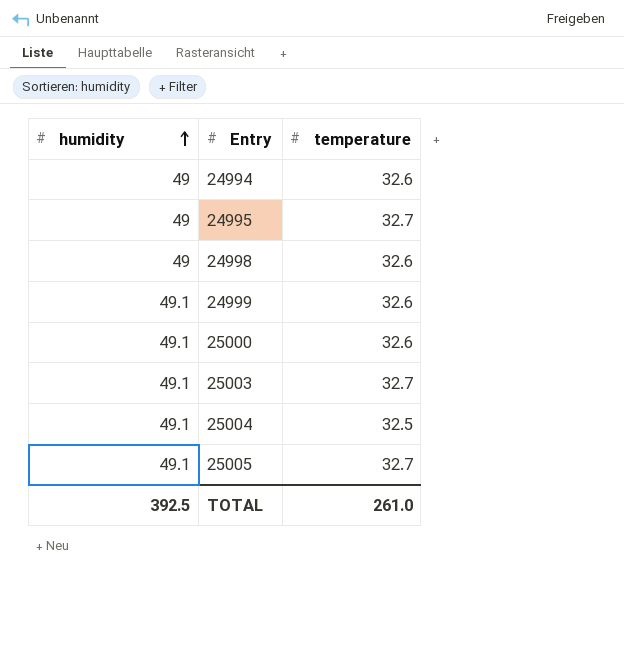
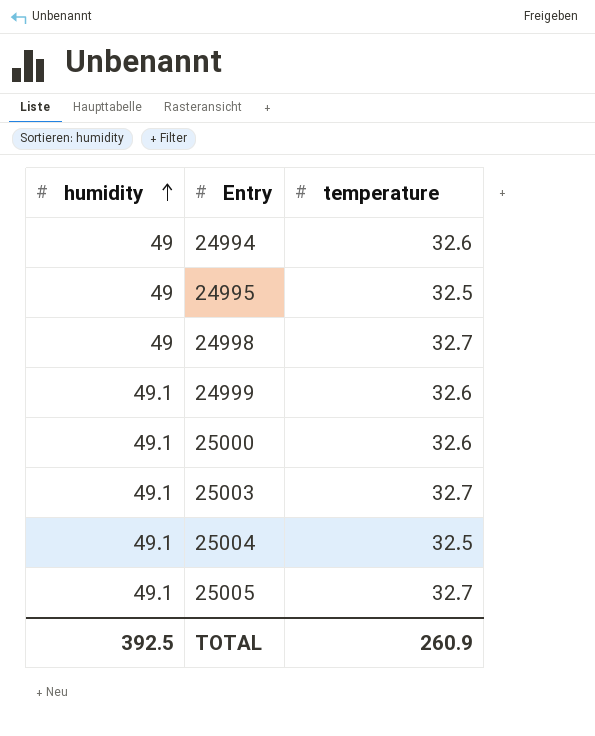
24995 | temperature: 32.7 -> 32.5
24998 | temperature: 32.6 -> 32.7
TOTAL | temperature: 261.0 -> 260.9

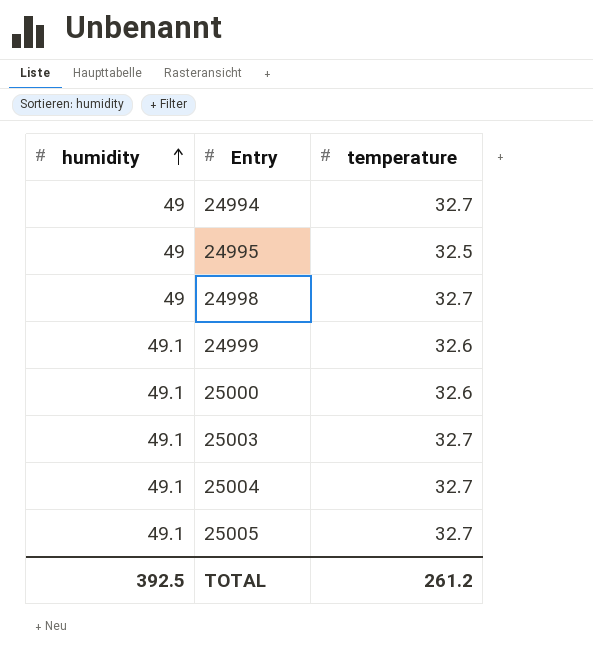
24994 | temperature: 32.6 -> 32.7
25004 | temperature: 32.5 -> 32.7
TOTAL | temperature: 260.9 -> 261.2

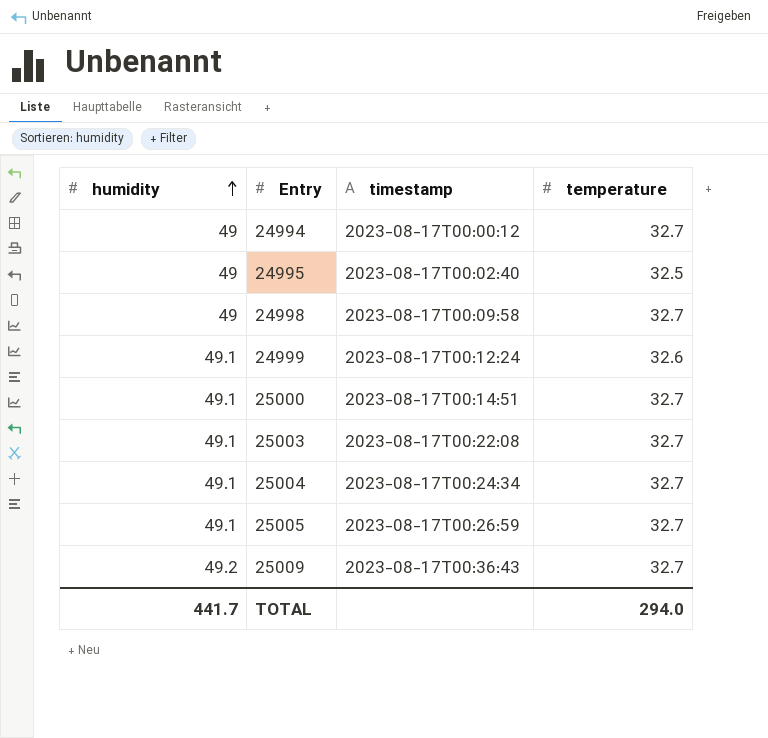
column timestamp | position: none -> 3
25000 | temperature: 32.6 -> 32.7
row 25009: none -> 49.2 | 2023-08-17T00:36:43 | 32.7
TOTAL | humidity: 392.5 -> 441.7
TOTAL | temperature: 261.2 -> 294.0

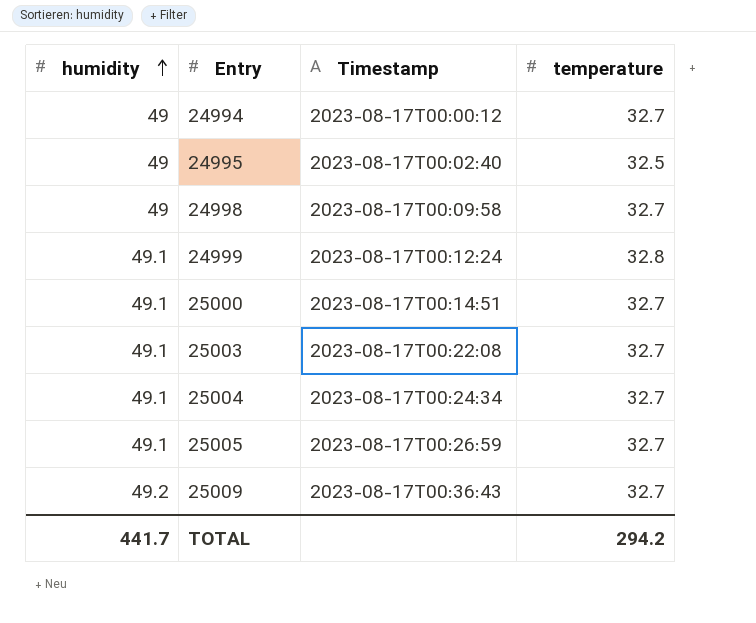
column name: timestamp -> Timestamp
24999 | temperature: 32.6 -> 32.8
TOTAL | temperature: 294.0 -> 294.2

